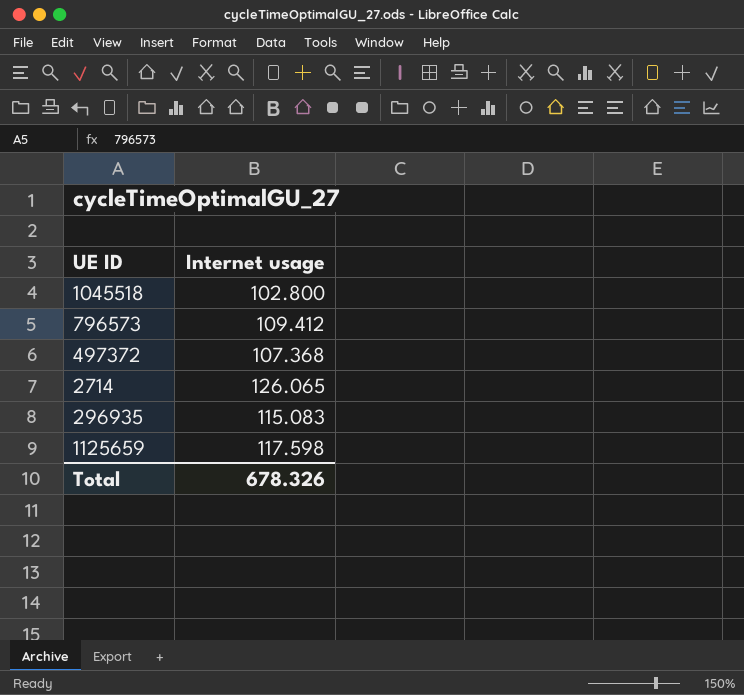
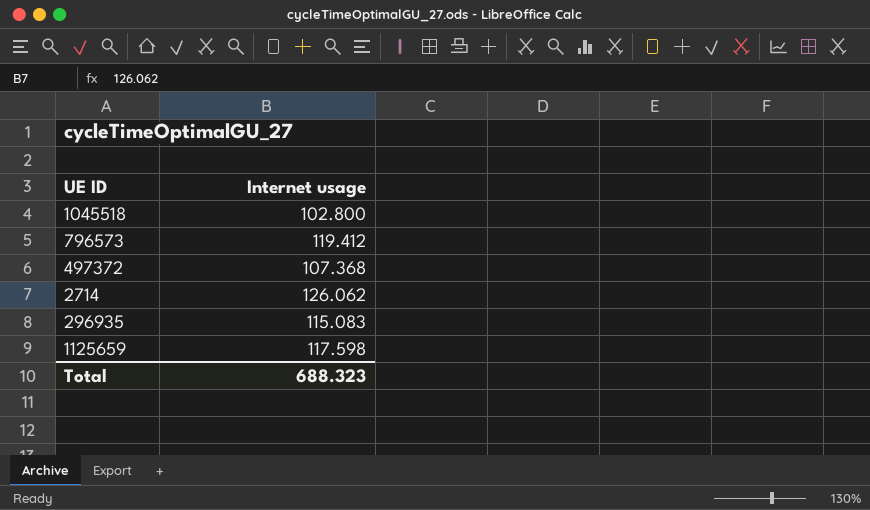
796573 | Internet usage: 109.412 -> 119.412
2714 | Internet usage: 126.065 -> 126.062
Total | Internet usage: 678.326 -> 688.323

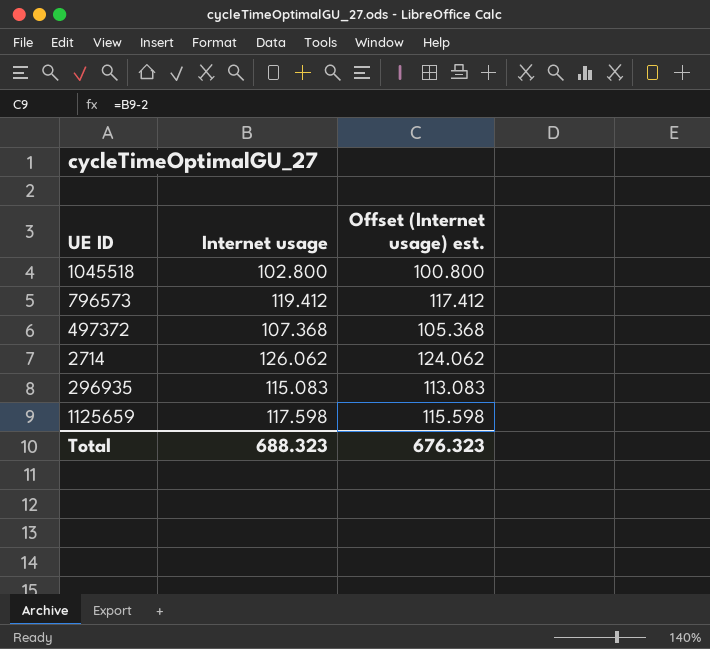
column Offset (Internet usage) est. | formula: none -> [Internet usage] - 2

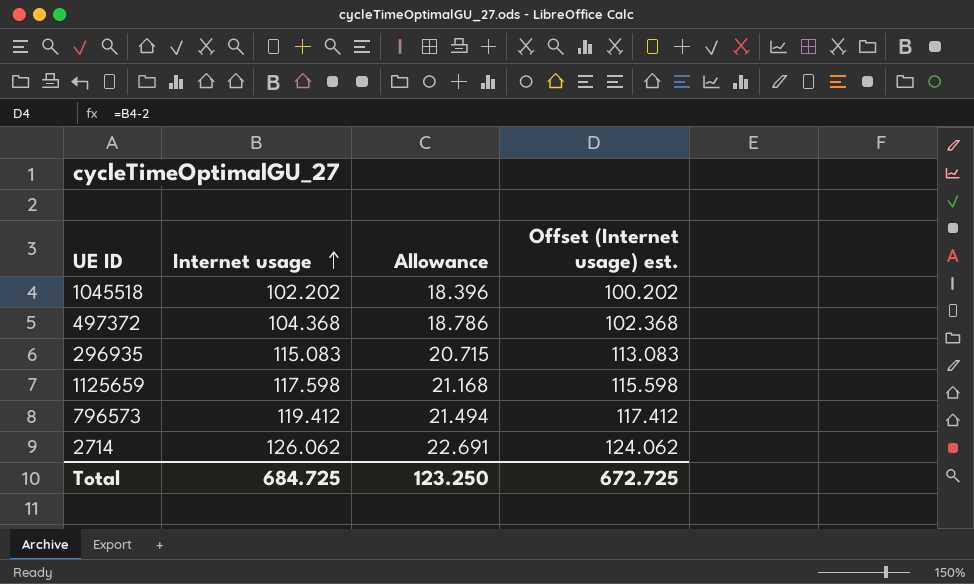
row order: none -> Internet usage ascending
column Allowance | formula: none -> [Internet usage] * 0.18
1045518 | Internet usage: 102.800 -> 102.202
1045518 | Offset (Internet usage) est.: 100.800 -> 100.202
497372 | Internet usage: 107.368 -> 104.368
497372 | Offset (Internet usage) est.: 105.368 -> 102.368
Total | Internet usage: 688.323 -> 684.725
Total | Offset (Internet usage) est.: 676.323 -> 672.725

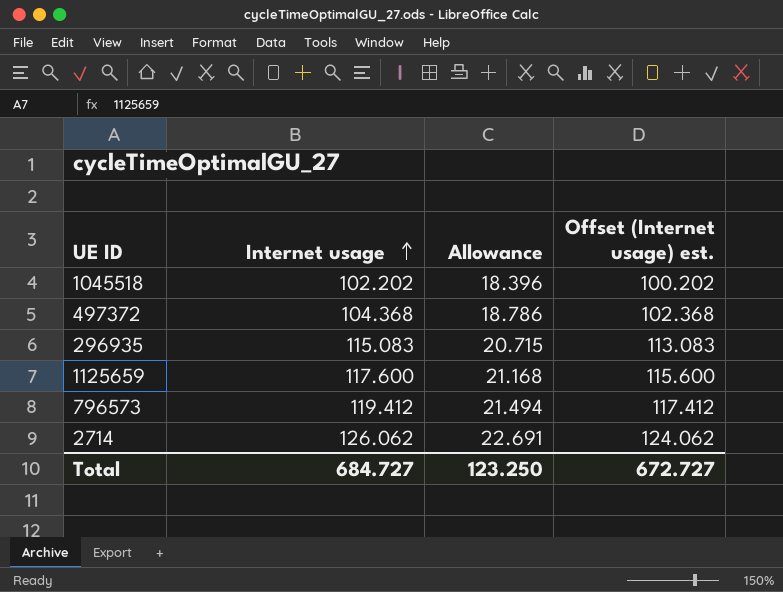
1125659 | Internet usage: 117.598 -> 117.600
1125659 | Offset (Internet usage) est.: 115.598 -> 115.600
Total | Internet usage: 684.725 -> 684.727
Total | Offset (Internet usage) est.: 672.725 -> 672.727

